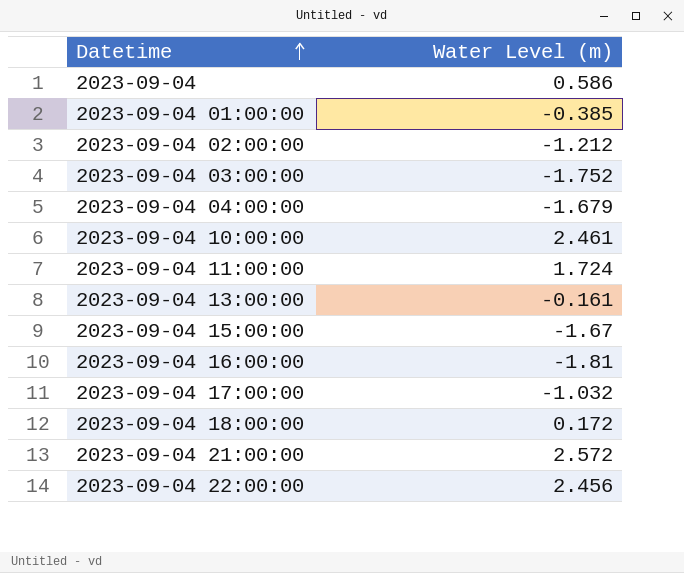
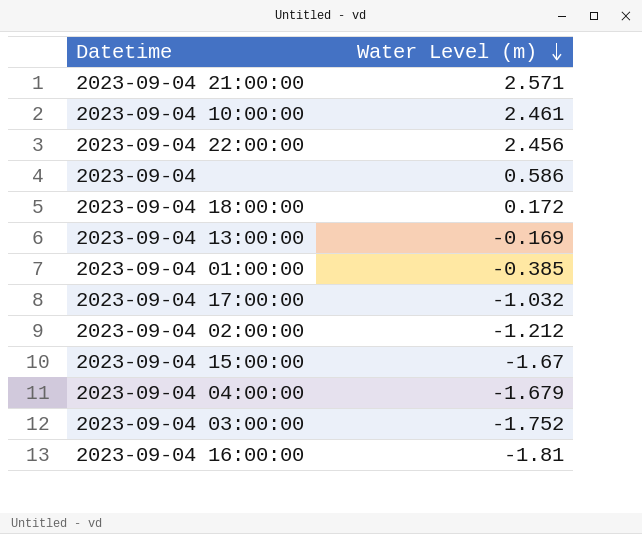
row order: Datetime ascending -> Water Level (m) descending
row 2023-09-04 11:00:00: 1.724 -> none
2023-09-04 21:00:00 | Water Level (m): 2.572 -> 2.571
2023-09-04 13:00:00 | Water Level (m): -0.161 -> -0.169

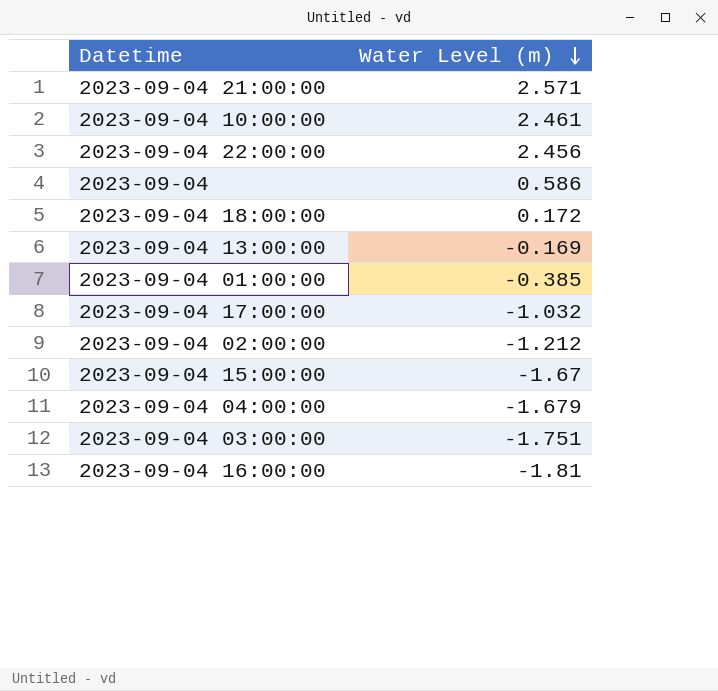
2023-09-04 03:00:00 | Water Level (m): -1.752 -> -1.751

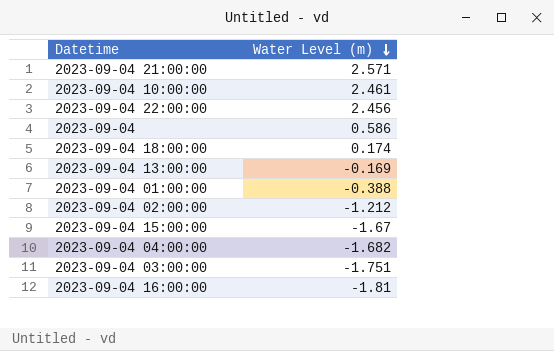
row 2023-09-04 17:00:00: -1.032 -> none
2023-09-04 18:00:00 | Water Level (m): 0.172 -> 0.174
2023-09-04 01:00:00 | Water Level (m): -0.385 -> -0.388
2023-09-04 04:00:00 | Water Level (m): -1.679 -> -1.682

